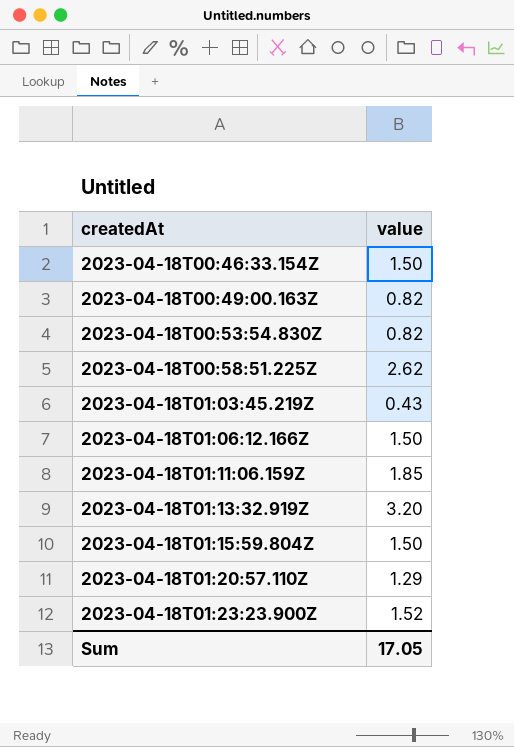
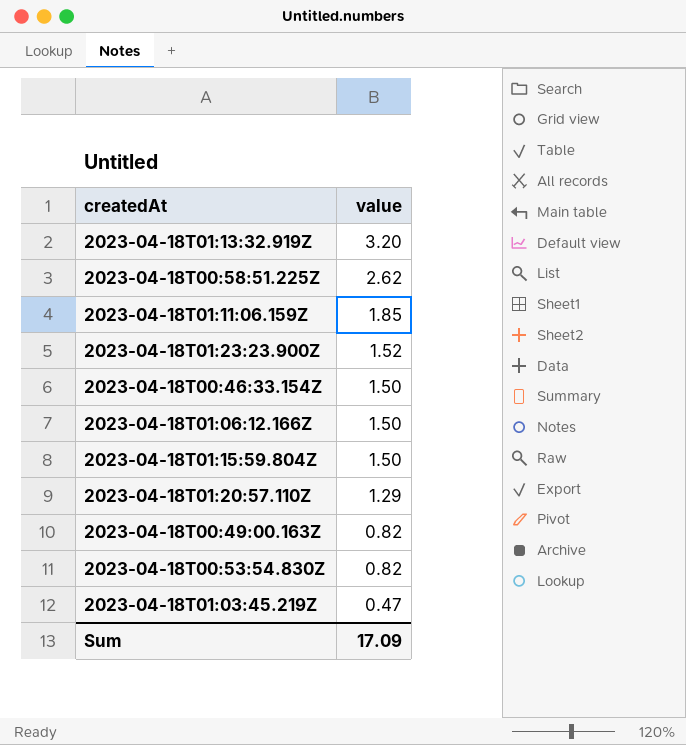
row order: createdAt ascending -> value descending
2023-04-18T01:03:45.219Z | value: 0.43 -> 0.47
Sum | value: 17.05 -> 17.09

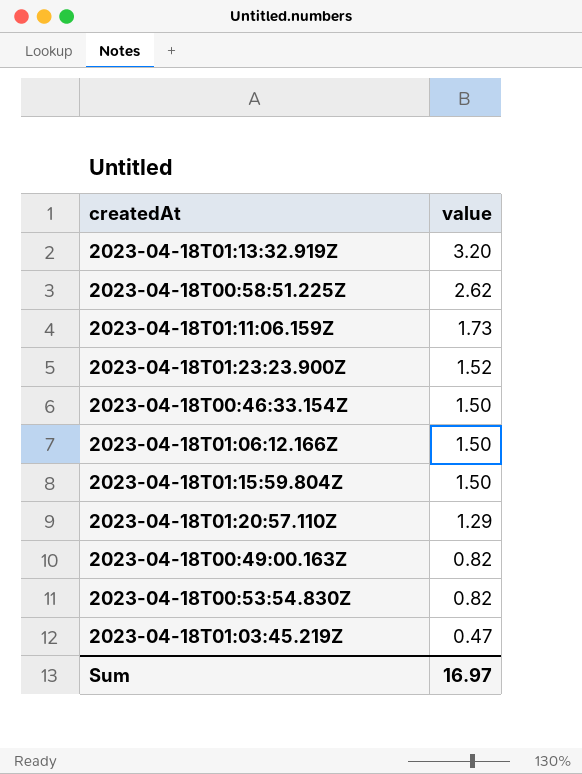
2023-04-18T01:11:06.159Z | value: 1.85 -> 1.73
Sum | value: 17.09 -> 16.97

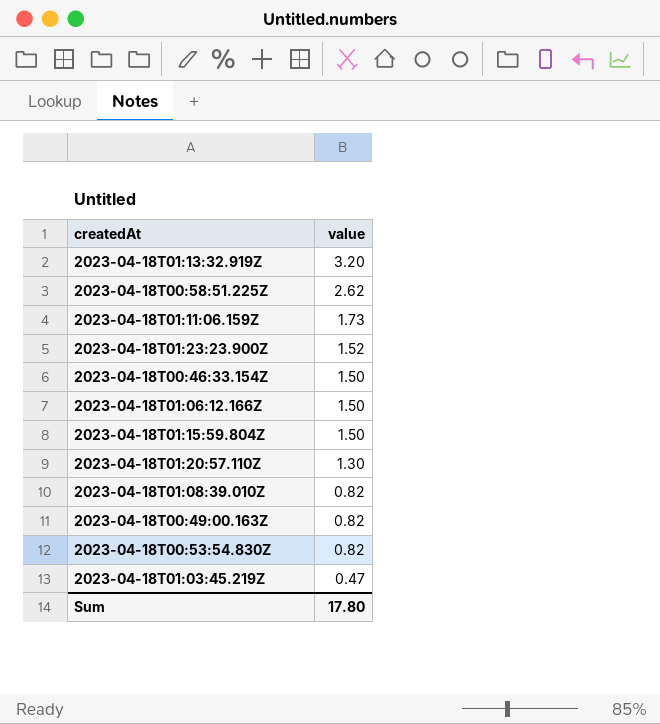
2023-04-18T01:20:57.110Z | value: 1.29 -> 1.30
row 2023-04-18T01:08:39.010Z: none -> 0.82
Sum | value: 16.97 -> 17.80

